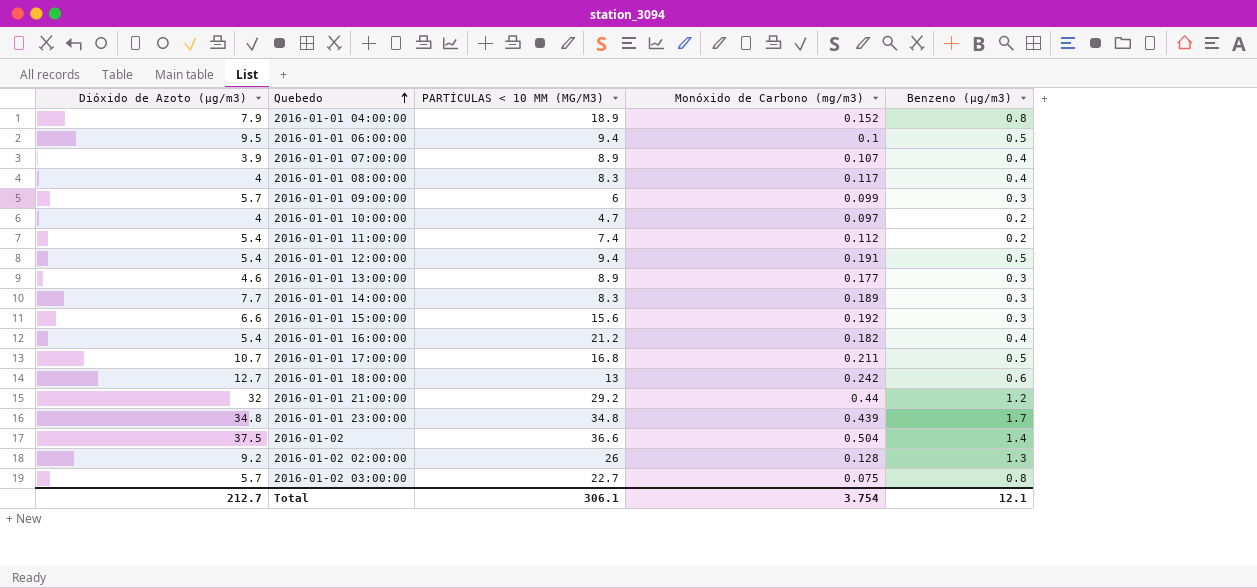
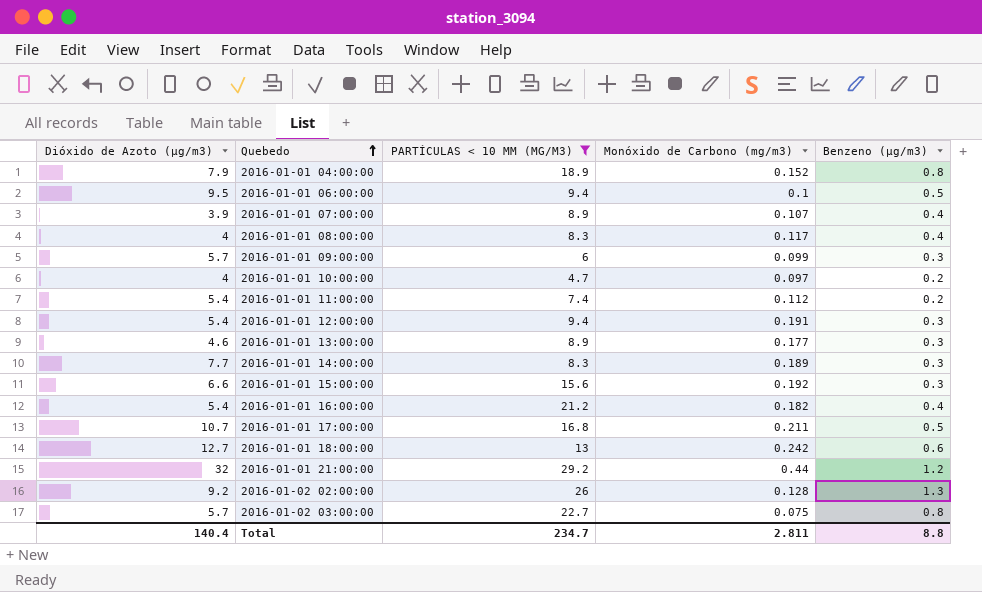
filter: none -> PARTÍCULAS < 10 ΜM (ΜG/M3) <= 29.2
2016-01-01 12:00:00 | Benzeno (µg/m3): 0.5 -> 0.3
Total | Dióxido de Azoto (µg/m3): 212.7 -> 140.4
Total | PARTÍCULAS < 10 ΜM (ΜG/M3): 306.1 -> 234.7
Total | Monóxido de Carbono (mg/m3): 3.754 -> 2.811
Total | Benzeno (µg/m3): 12.1 -> 8.8

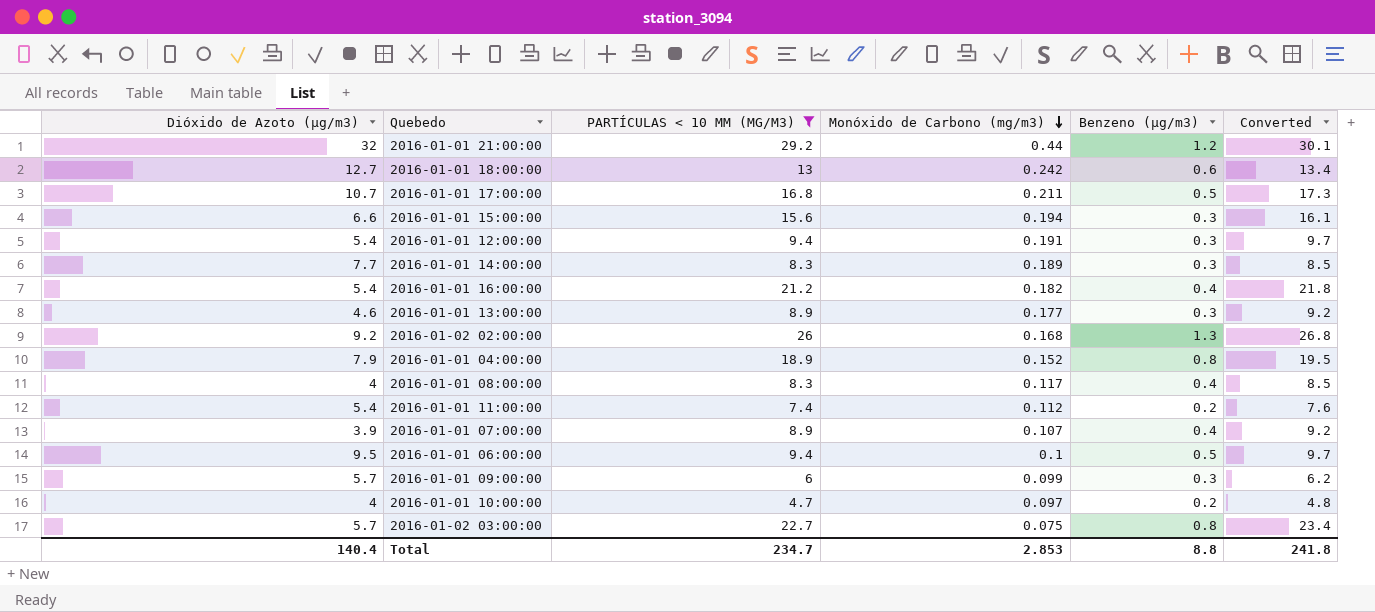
row order: Quebedo ascending -> Monóxido de Carbono (mg/m3) descending
column Converted | formula: none -> [PARTÍCULAS < 10 ΜM (ΜG/M3)] * 1.03
2016-01-01 15:00:00 | Monóxido de Carbono (mg/m3): 0.192 -> 0.194
2016-01-02 02:00:00 | Monóxido de Carbono (mg/m3): 0.128 -> 0.168
Total | Monóxido de Carbono (mg/m3): 2.811 -> 2.853

